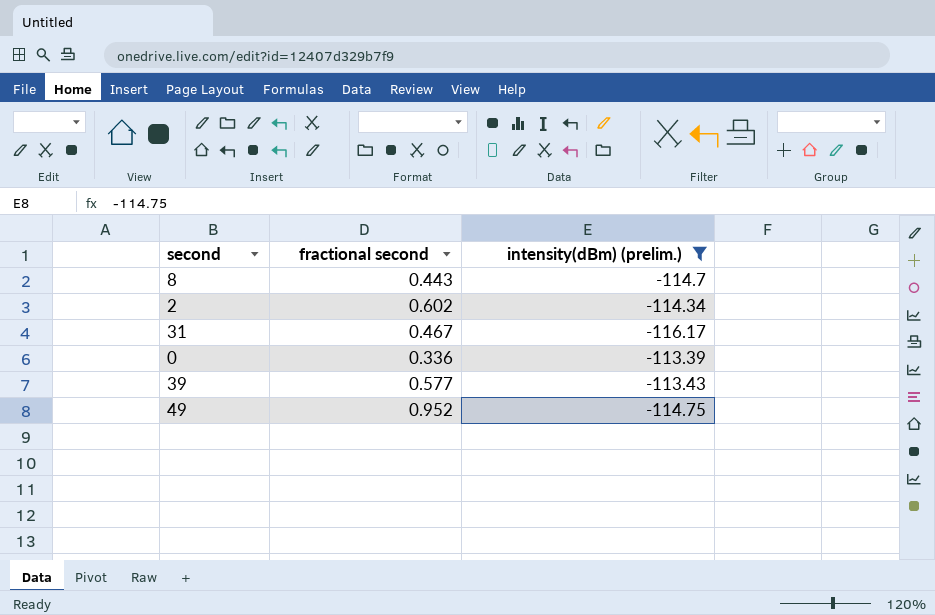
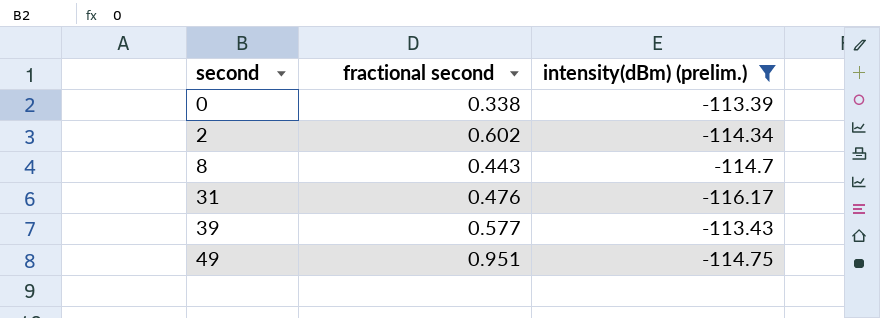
row order: none -> second ascending
0 | fractional second: 0.336 -> 0.338
31 | fractional second: 0.467 -> 0.476
49 | fractional second: 0.952 -> 0.951

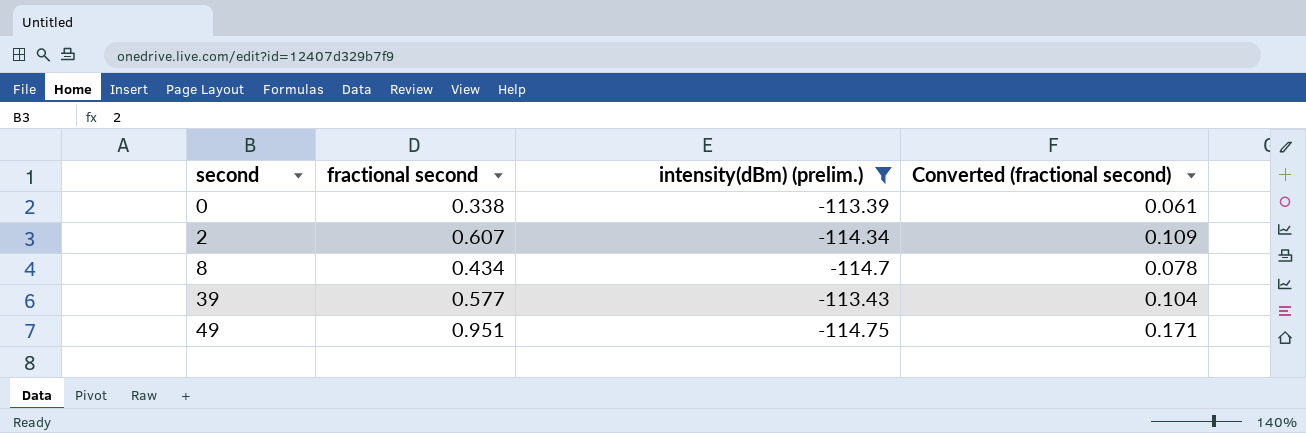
column Converted (fractional second) | formula: none -> [fractional second] * 0.18
row 31: 0.476 | -116.17 -> none
2 | fractional second: 0.602 -> 0.607
8 | fractional second: 0.443 -> 0.434

